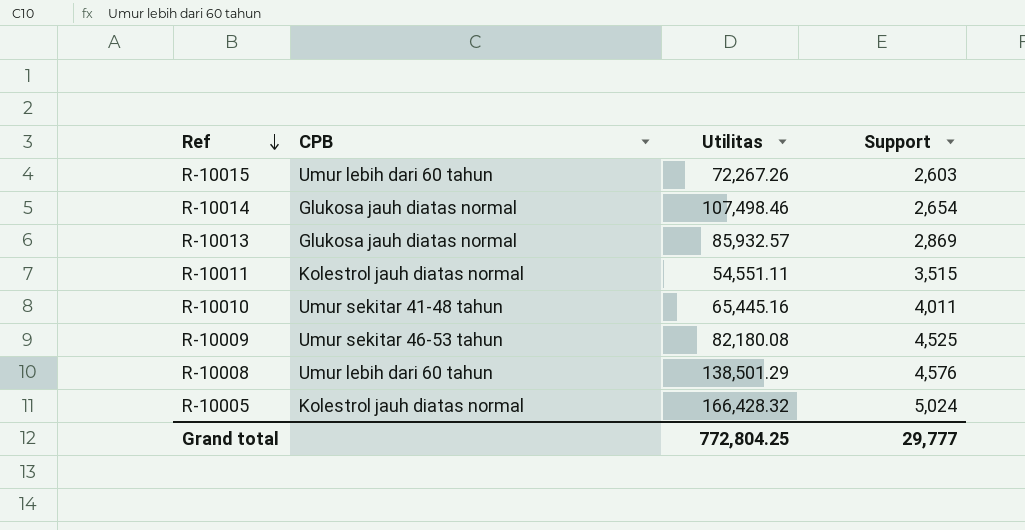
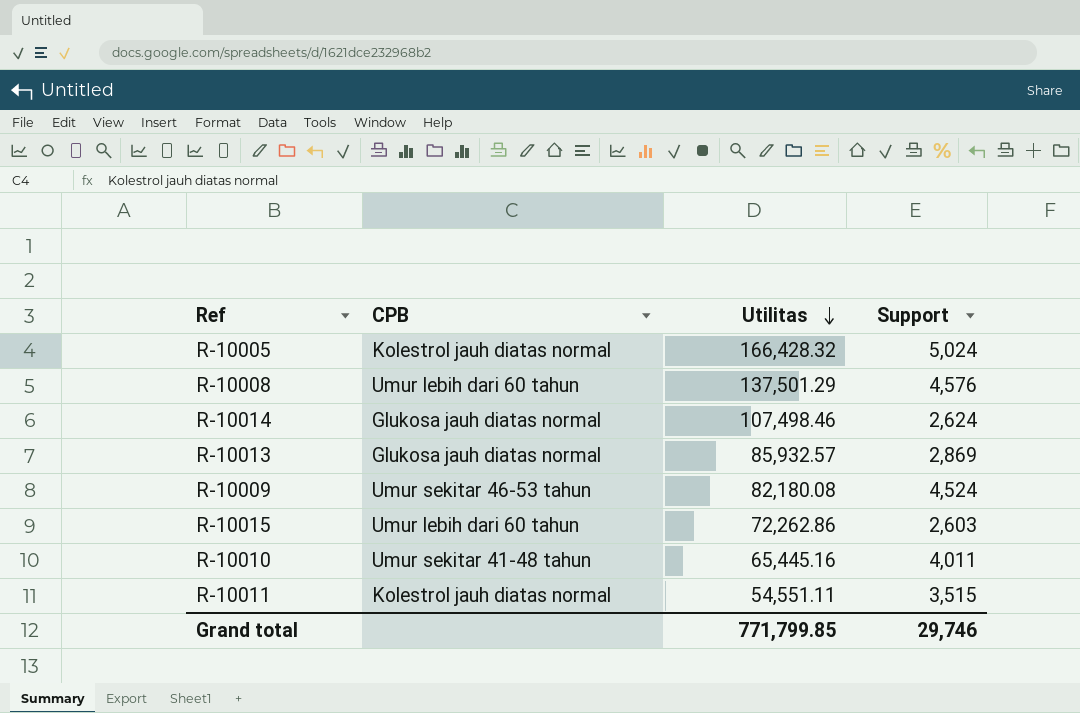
row order: Ref descending -> Utilitas descending
R-10008 | Utilitas: 138,501.29 -> 137,501.29
R-10014 | Support: 2,654 -> 2,624
R-10009 | Support: 4,525 -> 4,524
R-10015 | Utilitas: 72,267.26 -> 72,262.86
Grand total | Utilitas: 772,804.25 -> 771,799.85
Grand total | Support: 29,777 -> 29,746

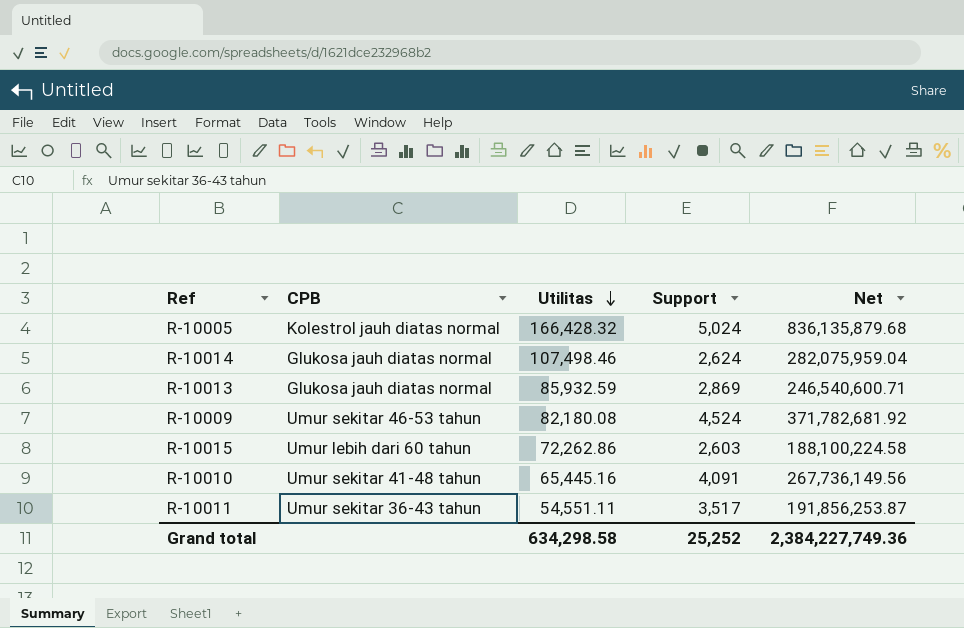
column Net | formula: none -> [Utilitas] * [Support]
row R-10008: Umur lebih dari 60 tahun | 137,501.29 | 4,576 -> none
R-10013 | Utilitas: 85,932.57 -> 85,932.59
R-10010 | Support: 4,011 -> 4,091
R-10011 | CPB: Kolestrol jauh diatas normal -> Umur sekitar 36-43 tahun
R-10011 | Support: 3,515 -> 3,517
Grand total | Utilitas: 771,799.85 -> 634,298.58
Grand total | Support: 29,746 -> 25,252

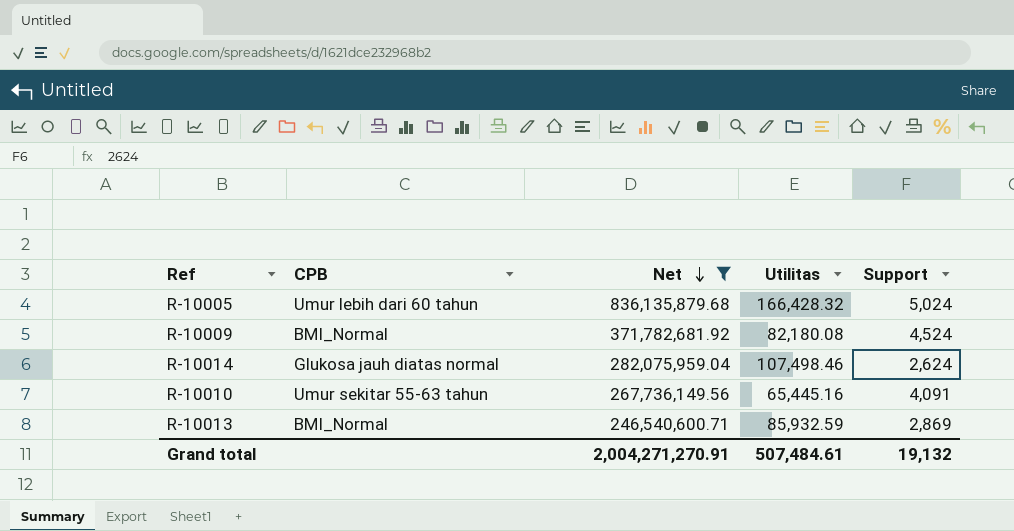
filter: none -> Net >= 246,540,600.71
row order: Utilitas descending -> Net descending
column Net | position: 5 -> 3
R-10005 | CPB: Kolestrol jauh diatas normal -> Umur lebih dari 60 tahun
R-10009 | CPB: Umur sekitar 46-53 tahun -> BMI_Normal
R-10010 | CPB: Umur sekitar 41-48 tahun -> Umur sekitar 55-63 tahun
R-10013 | CPB: Glukosa jauh diatas normal -> BMI_Normal
Grand total | Net: 2,384,227,749.36 -> 2,004,271,270.91
Grand total | Utilitas: 634,298.58 -> 507,484.61
Grand total | Support: 25,252 -> 19,132

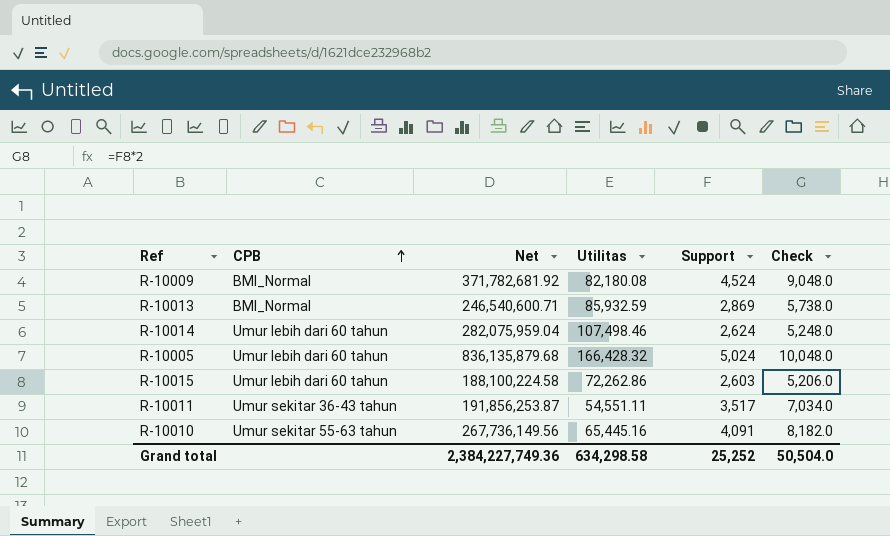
filter: Net >= 246,540,600.71 -> none
row order: Net descending -> CPB ascending
column Check | formula: none -> [Support] * 2
R-10014 | CPB: Glukosa jauh diatas normal -> Umur lebih dari 60 tahun
Grand total | Net: 2,004,271,270.91 -> 2,384,227,749.36
Grand total | Utilitas: 507,484.61 -> 634,298.58
Grand total | Support: 19,132 -> 25,252

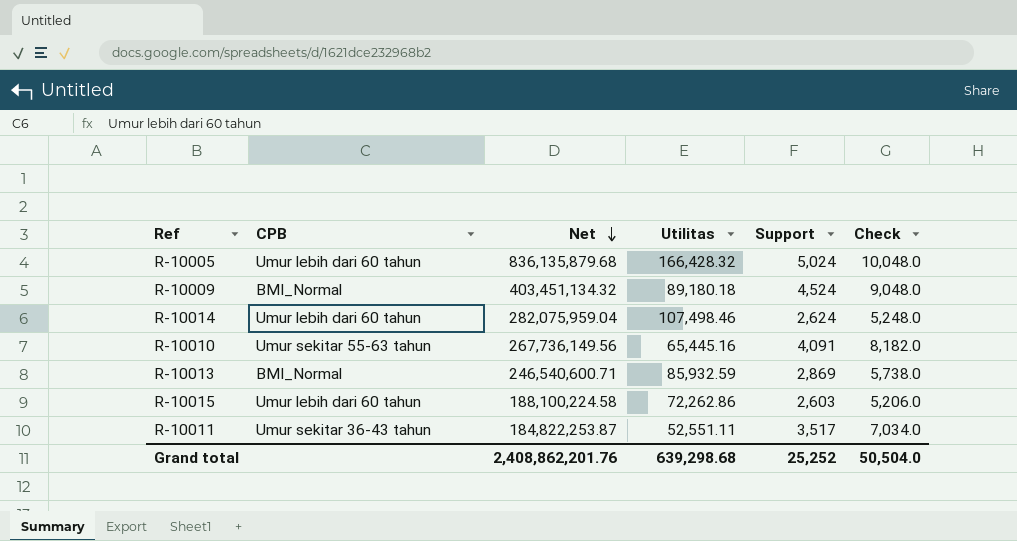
row order: CPB ascending -> Net descending
R-10009 | Net: 371,782,681.92 -> 403,451,134.32
R-10009 | Utilitas: 82,180.08 -> 89,180.18
R-10011 | Net: 191,856,253.87 -> 184,822,253.87
R-10011 | Utilitas: 54,551.11 -> 52,551.11
Grand total | Net: 2,384,227,749.36 -> 2,408,862,201.76
Grand total | Utilitas: 634,298.58 -> 639,298.68

